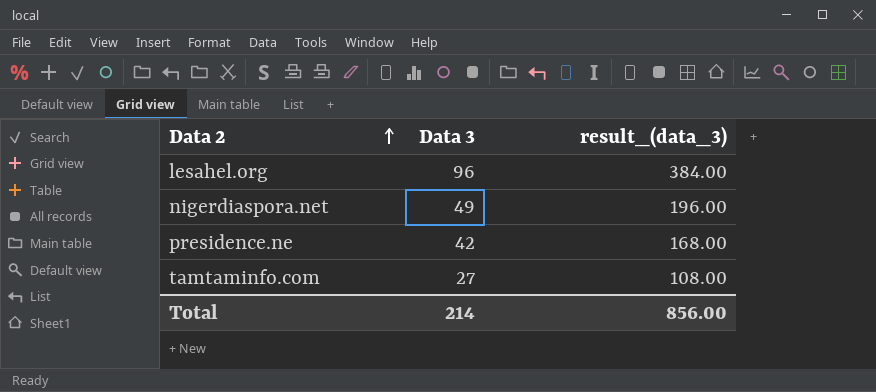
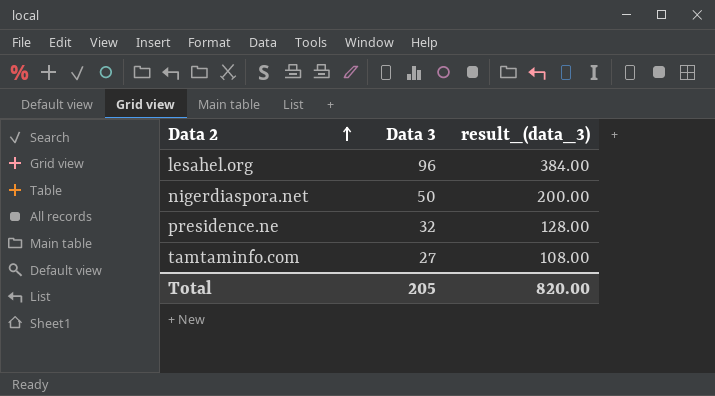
nigerdiaspora.net | Data 3: 49 -> 50
nigerdiaspora.net | result_(data_3): 196.00 -> 200.00
presidence.ne | Data 3: 42 -> 32
presidence.ne | result_(data_3): 168.00 -> 128.00
Total | Data 3: 214 -> 205
Total | result_(data_3): 856.00 -> 820.00

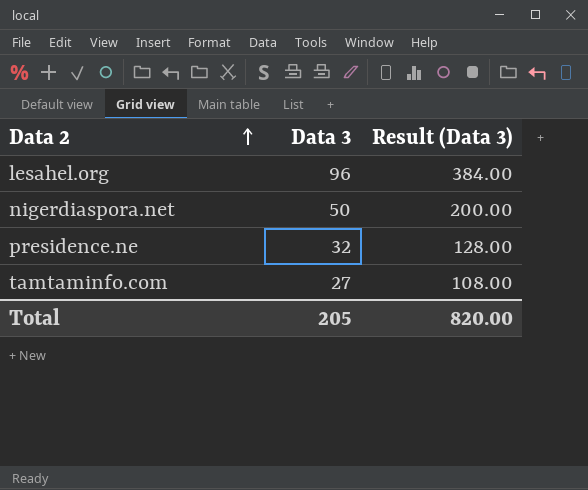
column name: result_(data_3) -> Result (Data 3)

